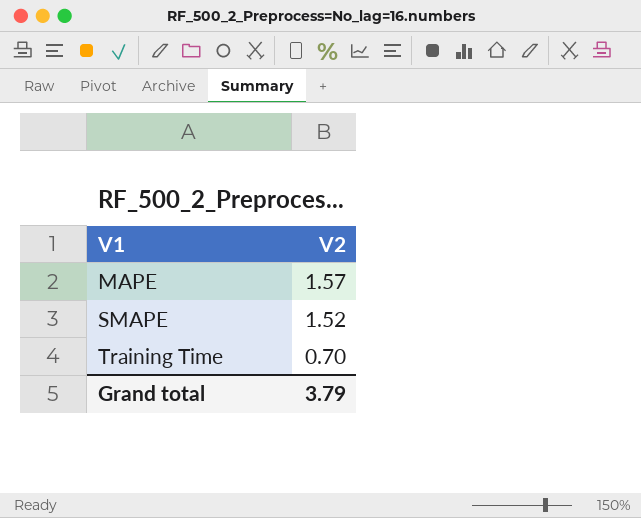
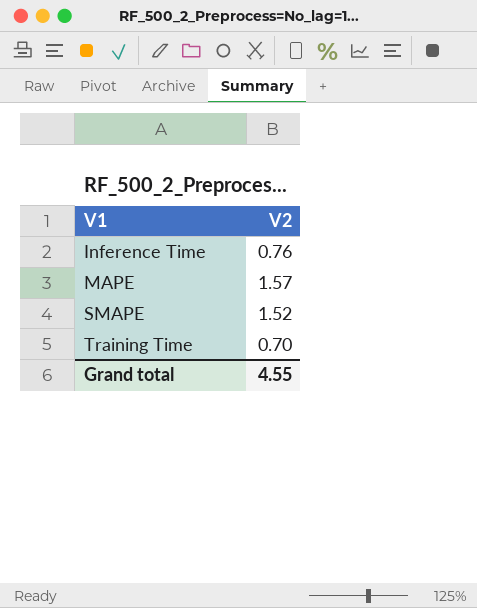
row Inference Time: none -> 0.76
Grand total | V2: 3.79 -> 4.55

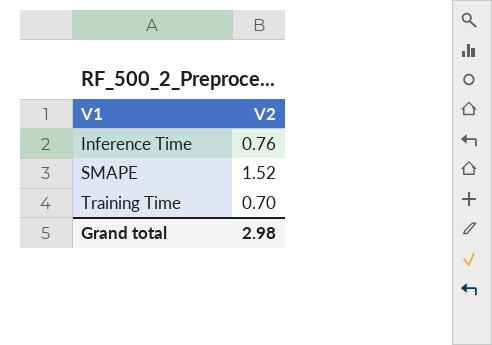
row MAPE: 1.57 -> none
Grand total | V2: 4.55 -> 2.98

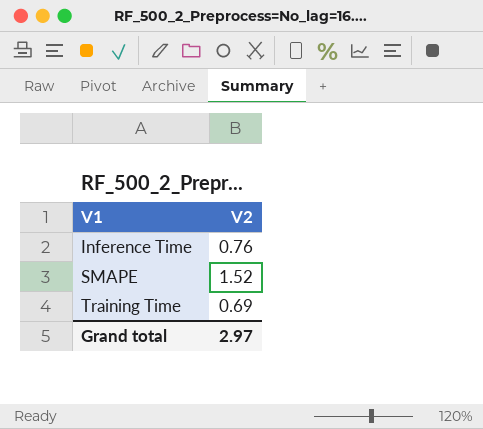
Training Time | V2: 0.70 -> 0.69
Grand total | V2: 2.98 -> 2.97

